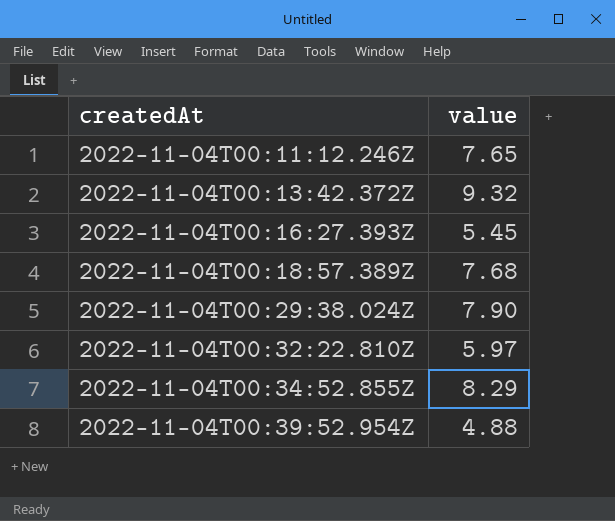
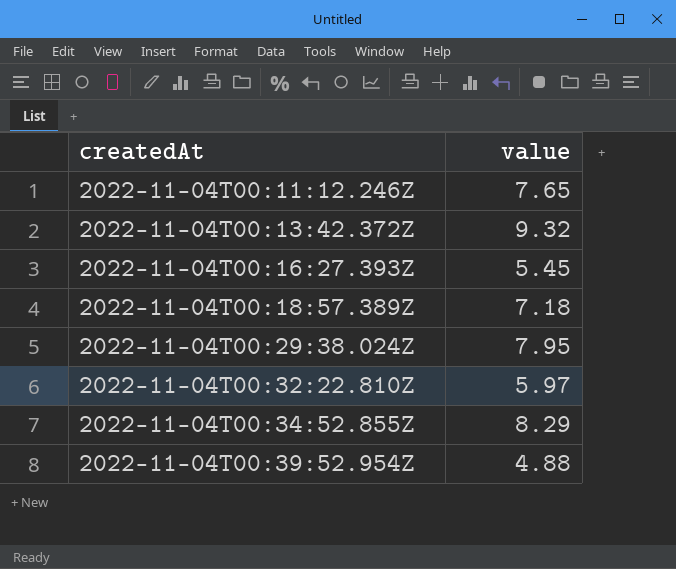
2022-11-04T00:18:57.389Z | value: 7.68 -> 7.18
2022-11-04T00:29:38.024Z | value: 7.90 -> 7.95

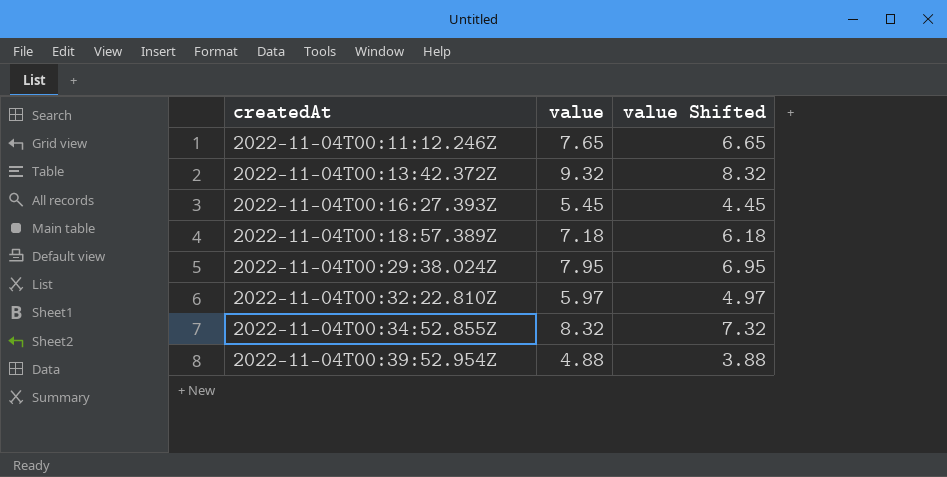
column value Shifted | formula: none -> [value] - 1
2022-11-04T00:34:52.855Z | value: 8.29 -> 8.32

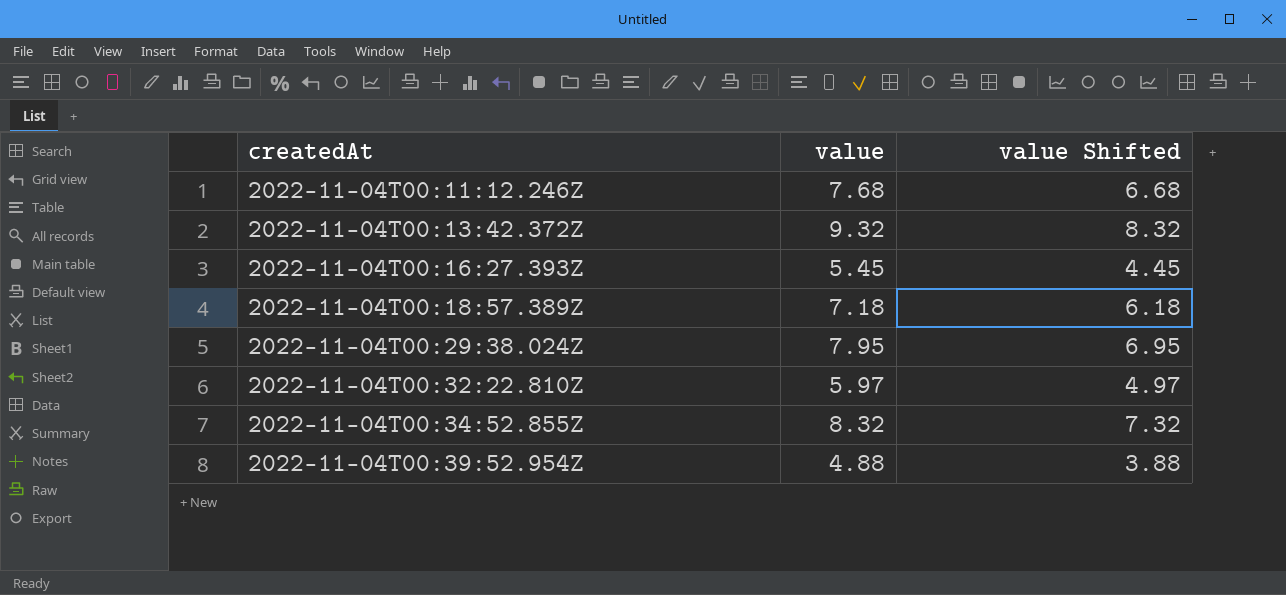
2022-11-04T00:11:12.246Z | value: 7.65 -> 7.68
2022-11-04T00:11:12.246Z | value Shifted: 6.65 -> 6.68

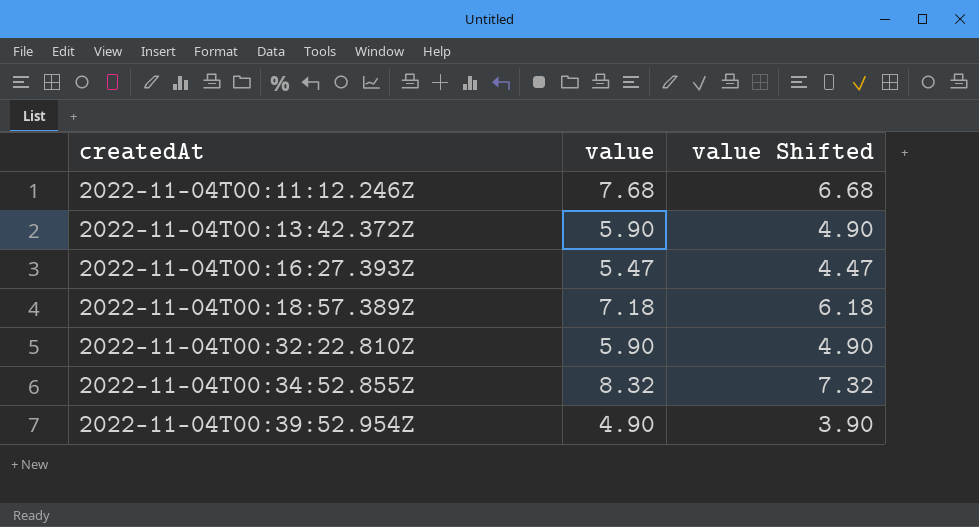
row 2022-11-04T00:29:38.024Z: 7.95 | 6.95 -> none
2022-11-04T00:13:42.372Z | value: 9.32 -> 5.90
2022-11-04T00:13:42.372Z | value Shifted: 8.32 -> 4.90
2022-11-04T00:16:27.393Z | value: 5.45 -> 5.47
2022-11-04T00:16:27.393Z | value Shifted: 4.45 -> 4.47
2022-11-04T00:32:22.810Z | value: 5.97 -> 5.90
2022-11-04T00:32:22.810Z | value Shifted: 4.97 -> 4.90
2022-11-04T00:39:52.954Z | value: 4.88 -> 4.90
2022-11-04T00:39:52.954Z | value Shifted: 3.88 -> 3.90

